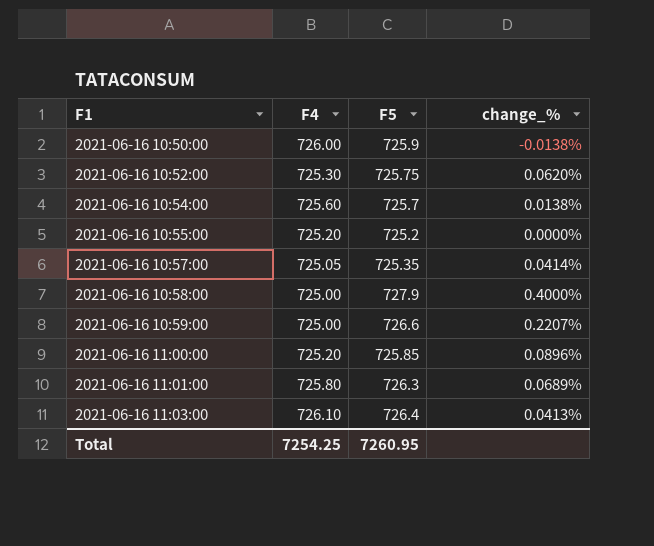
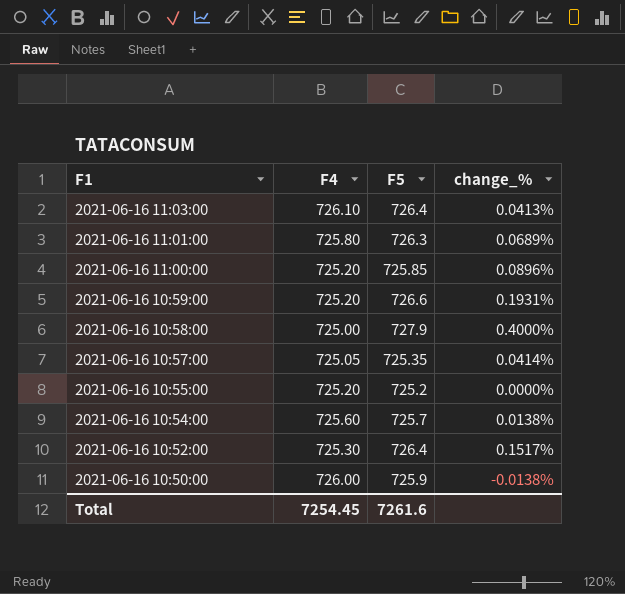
row order: F1 ascending -> F1 descending
2021-06-16 10:59:00 | F4: 725.00 -> 725.20
2021-06-16 10:59:00 | change_%: 0.2207% -> 0.1931%
2021-06-16 10:52:00 | F5: 725.75 -> 726.4
2021-06-16 10:52:00 | change_%: 0.0620% -> 0.1517%
Total | F4: 7254.25 -> 7254.45
Total | F5: 7260.95 -> 7261.6

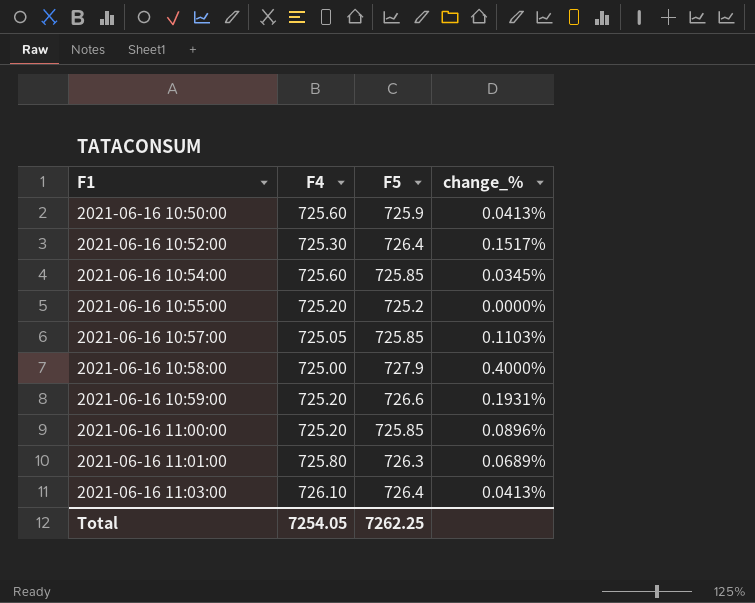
row order: F1 descending -> F1 ascending
2021-06-16 10:50:00 | F4: 726.00 -> 725.60
2021-06-16 10:50:00 | change_%: -0.0138% -> 0.0413%
2021-06-16 10:54:00 | F5: 725.7 -> 725.85
2021-06-16 10:54:00 | change_%: 0.0138% -> 0.0345%
2021-06-16 10:57:00 | F5: 725.35 -> 725.85
2021-06-16 10:57:00 | change_%: 0.0414% -> 0.1103%
Total | F4: 7254.45 -> 7254.05
Total | F5: 7261.6 -> 7262.25

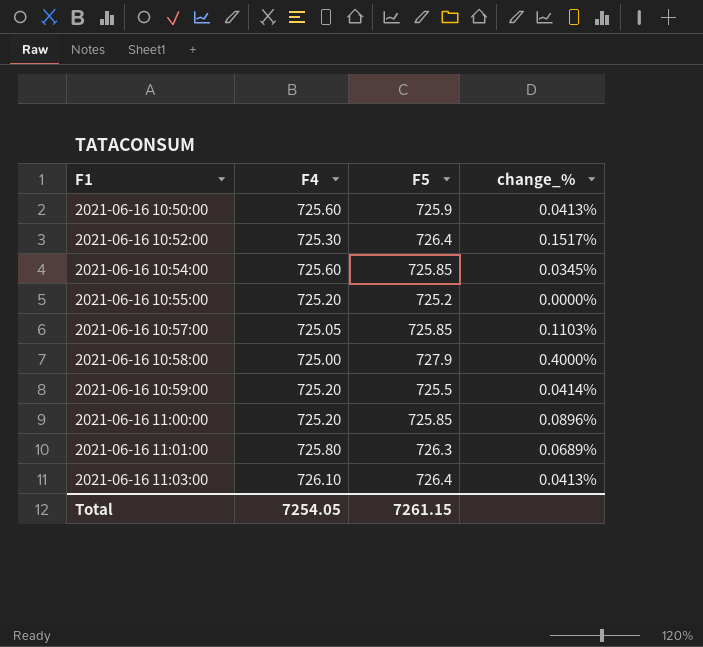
2021-06-16 10:59:00 | F5: 726.6 -> 725.5
2021-06-16 10:59:00 | change_%: 0.1931% -> 0.0414%
Total | F5: 7262.25 -> 7261.15

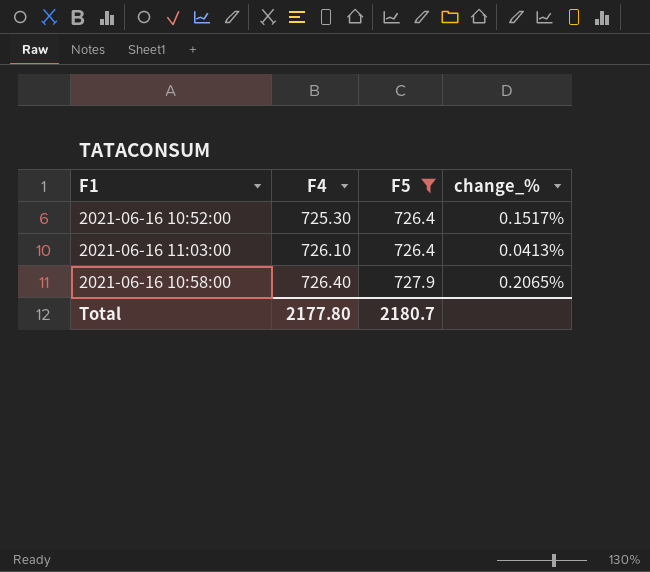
filter: none -> F5 >= 726.4
row order: F1 ascending -> F4 ascending
2021-06-16 10:58:00 | F4: 725.00 -> 726.40
2021-06-16 10:58:00 | change_%: 0.4000% -> 0.2065%
Total | F4: 7254.05 -> 2177.80
Total | F5: 7261.15 -> 2180.7

